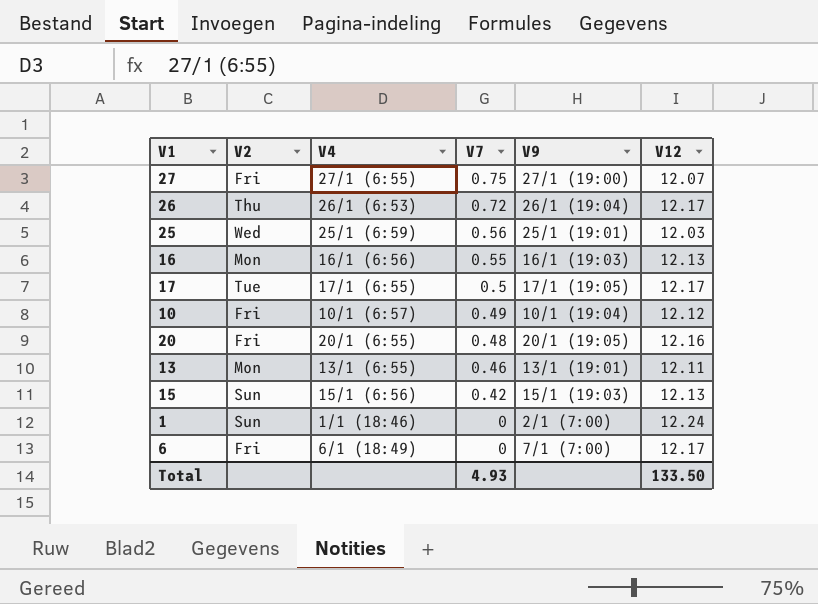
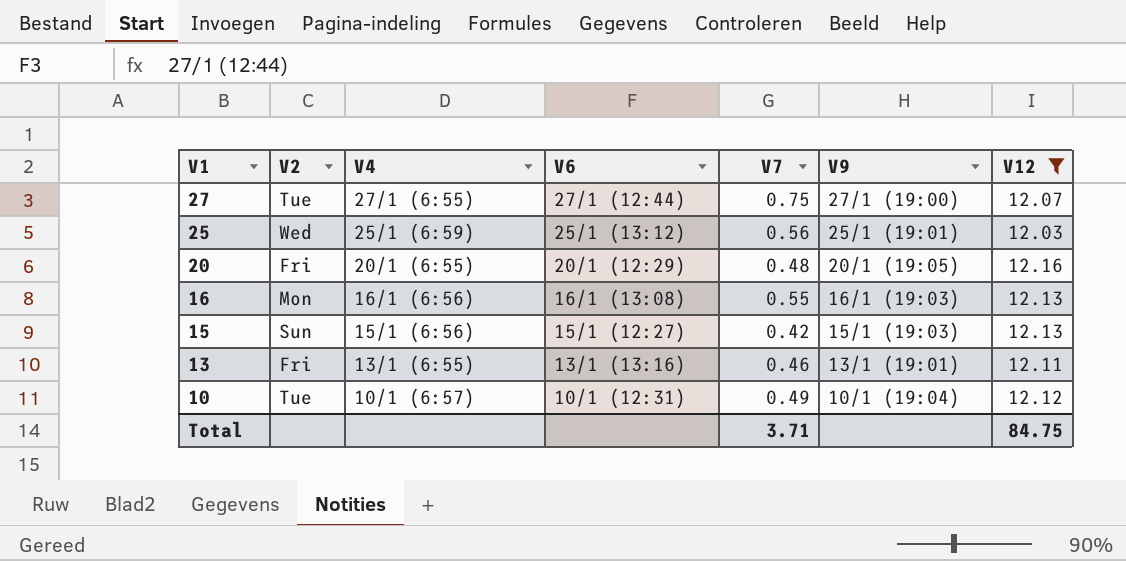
filter: none -> V12 <= 12.16
row order: V7 descending -> V1 descending
column V6 | position: none -> 4
27 | V2: Fri -> Tue
13 | V2: Mon -> Fri
10 | V2: Fri -> Tue
Total | V7: 4.93 -> 3.71
Total | V12: 133.50 -> 84.75

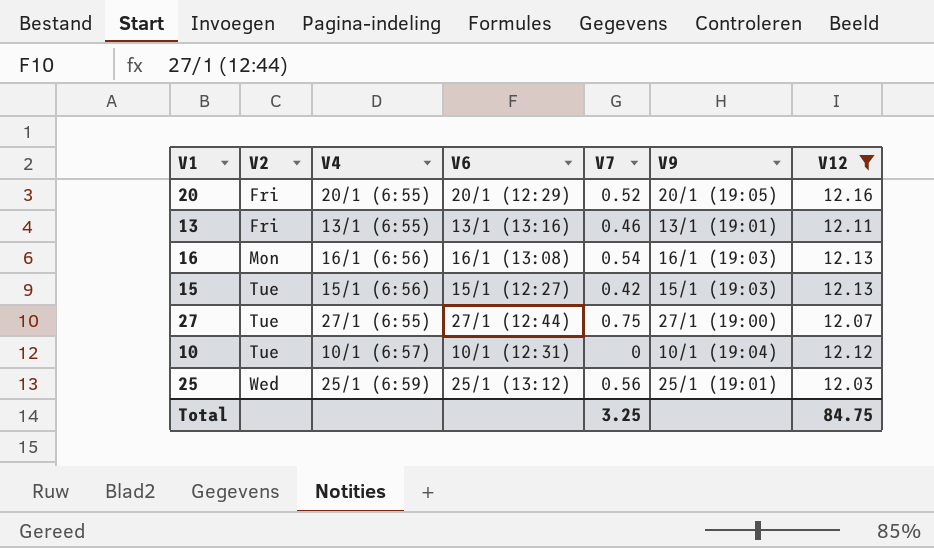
row order: V1 descending -> V2 ascending
20 | V7: 0.48 -> 0.52
16 | V7: 0.55 -> 0.54
15 | V2: Sun -> Tue
10 | V7: 0.49 -> 0
Total | V7: 3.71 -> 3.25

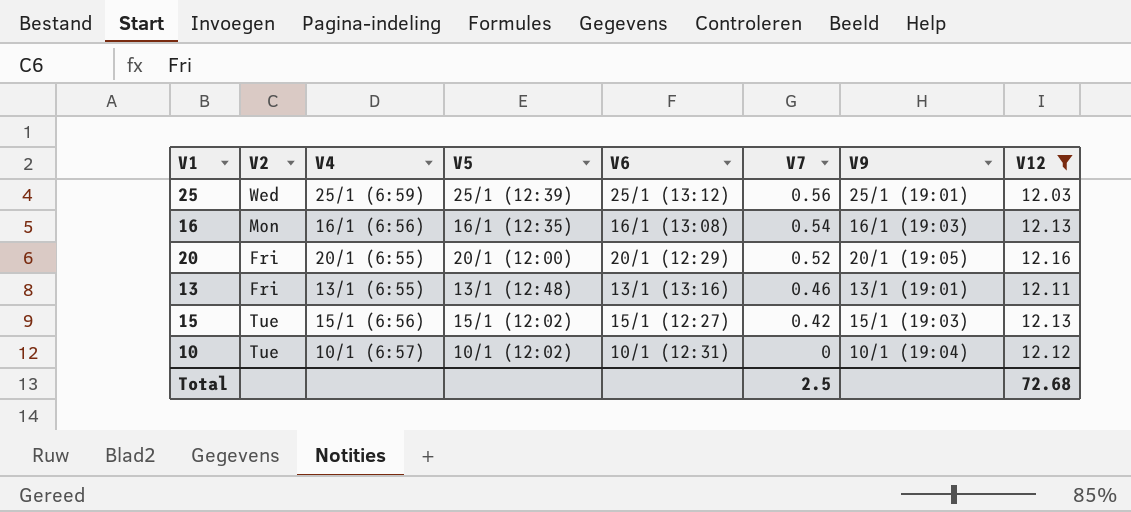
row order: V2 ascending -> V7 descending
column V5 | position: none -> 4
row 27: Tue | 27/1 (6:55) | 27/1 (12:44) | 0.75 | 27/1 (19:00) | 12.07 -> none
Total | V7: 3.25 -> 2.5
Total | V12: 84.75 -> 72.68

